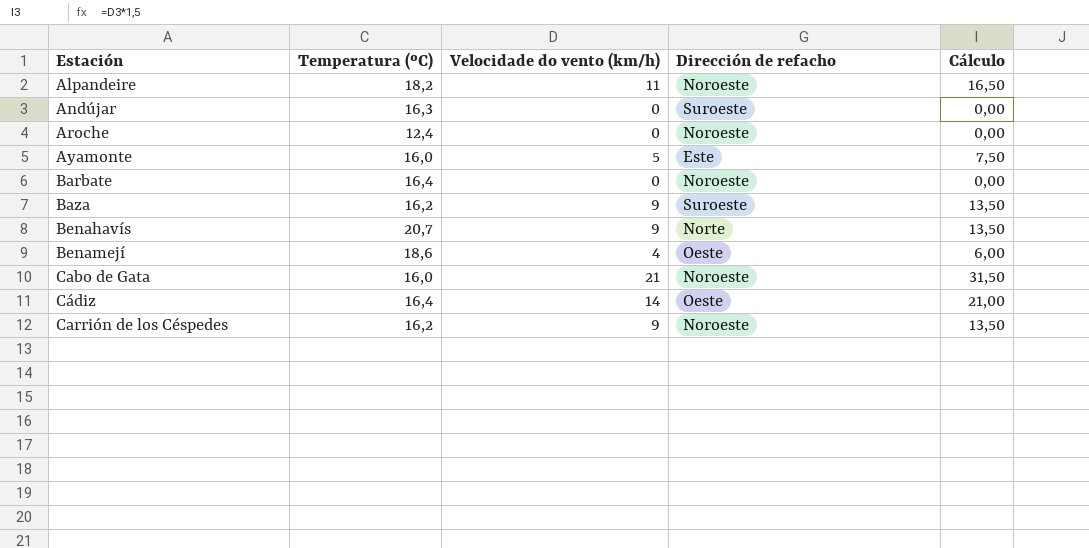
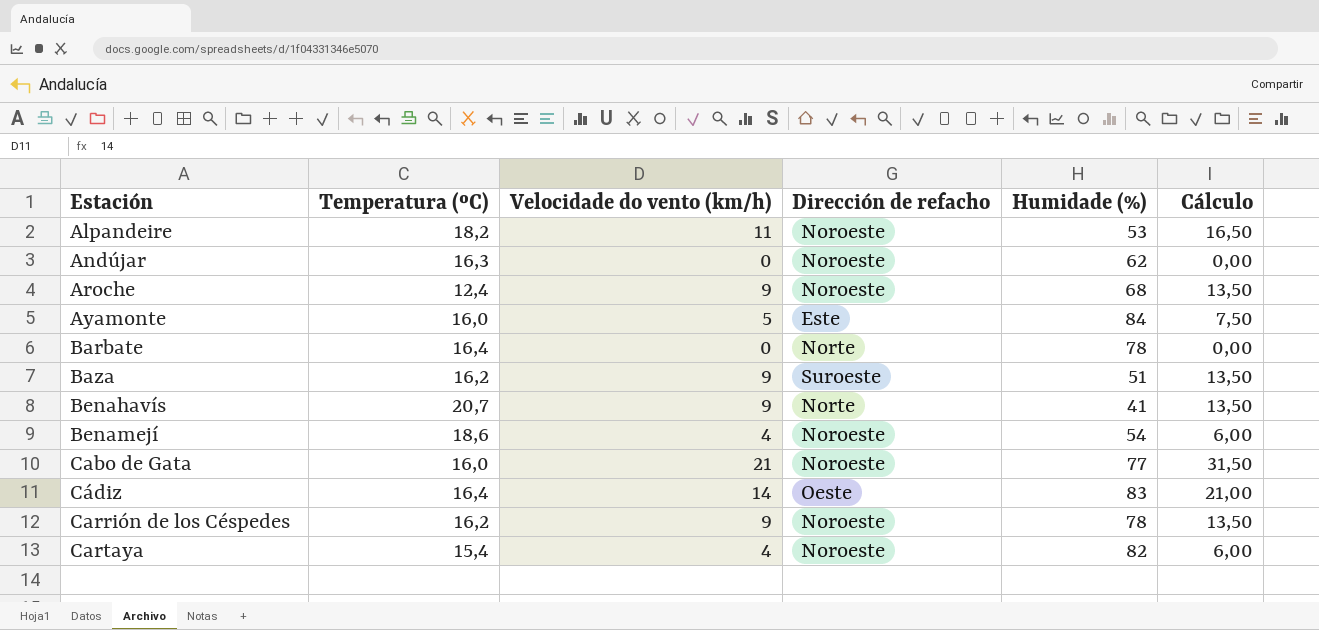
column Humidade (%) | position: none -> 5
Andújar | Dirección de refacho: Suroeste -> Noroeste
Aroche | Velocidade do vento (km/h): 0 -> 9
Aroche | Cálculo: 0,00 -> 13,50
Barbate | Dirección de refacho: Noroeste -> Norte
Benamejí | Dirección de refacho: Oeste -> Noroeste
row Cartaya: none -> 15,4 | 4 | Noroeste | 82 | 6,00

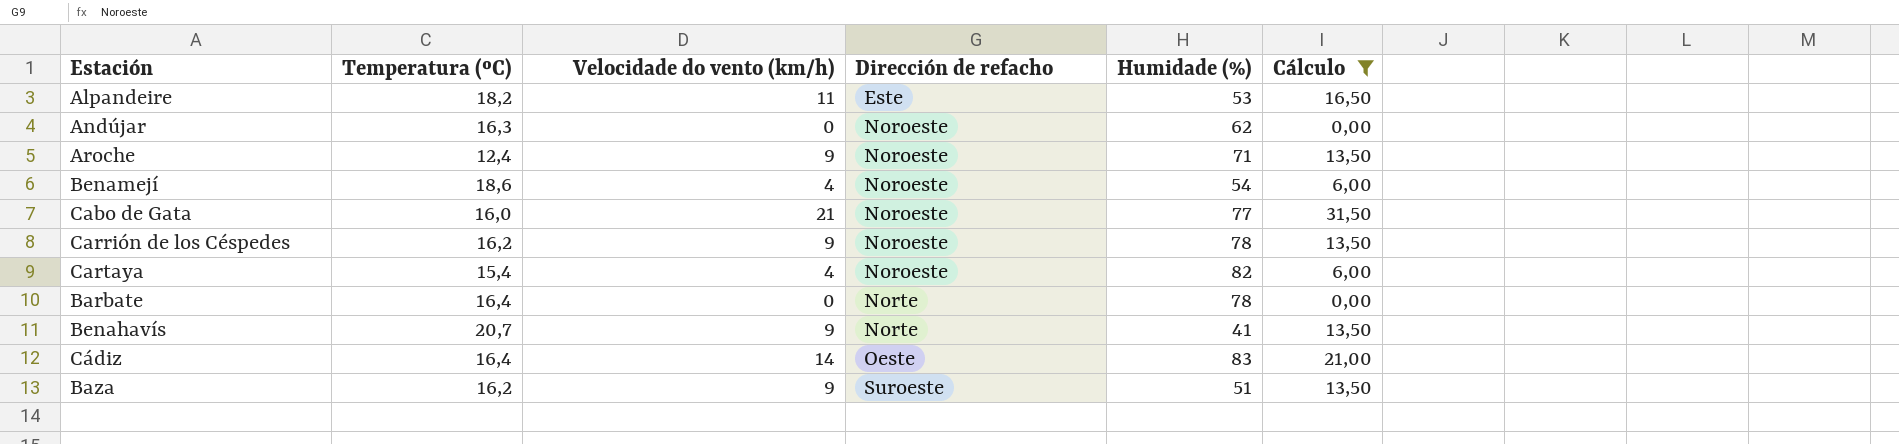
filter: none -> Cálculo != 7,50
row order: Estación ascending -> Dirección de refacho ascending
Alpandeire | Dirección de refacho: Noroeste -> Este
Aroche | Humidade (%): 68 -> 71

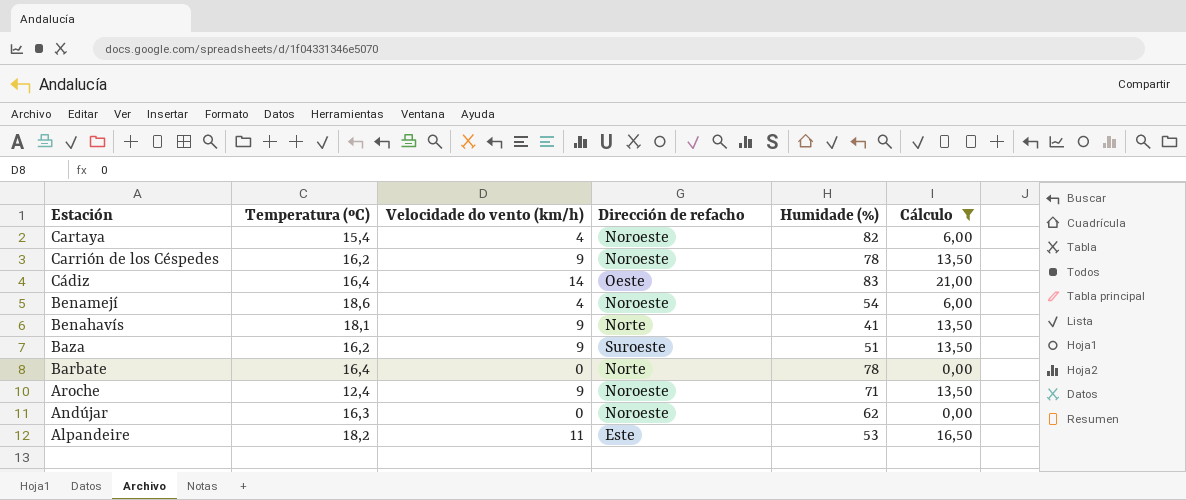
row order: Dirección de refacho ascending -> Estación descending
row Cabo de Gata: 16,0 | 21 | Noroeste | 77 | 31,50 -> none
Benahavís | Temperatura (ºC): 20,7 -> 18,1

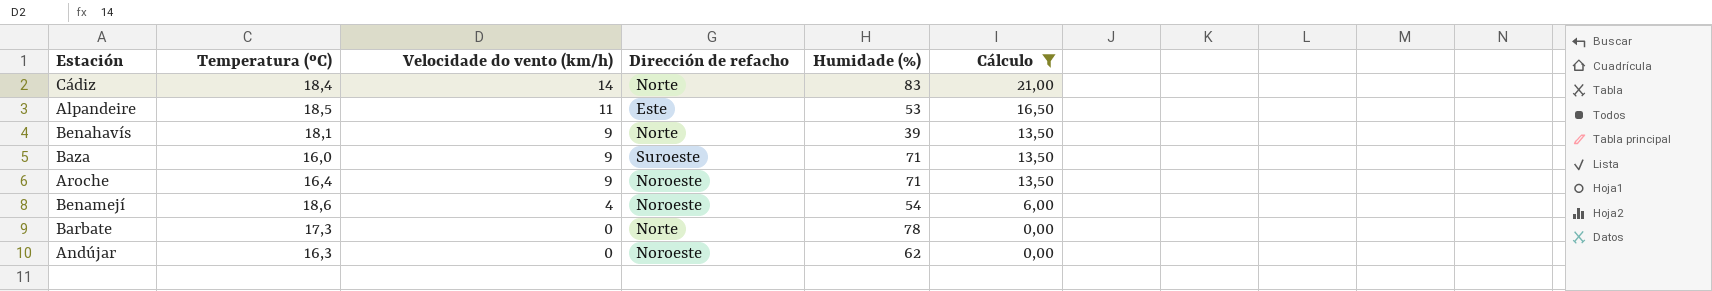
row order: Estación descending -> Velocidade do vento (km/h) descending
row Cartaya: 15,4 | 4 | Noroeste | 82 | 6,00 -> none
row Carrión de los Céspedes: 16,2 | 9 | Noroeste | 78 | 13,50 -> none
Cádiz | Temperatura (ºC): 16,4 -> 18,4
Cádiz | Dirección de refacho: Oeste -> Norte
Alpandeire | Temperatura (ºC): 18,2 -> 18,5
Benahavís | Humidade (%): 41 -> 39
Baza | Temperatura (ºC): 16,2 -> 16,0
Baza | Humidade (%): 51 -> 71
Aroche | Temperatura (ºC): 12,4 -> 16,4
Barbate | Temperatura (ºC): 16,4 -> 17,3

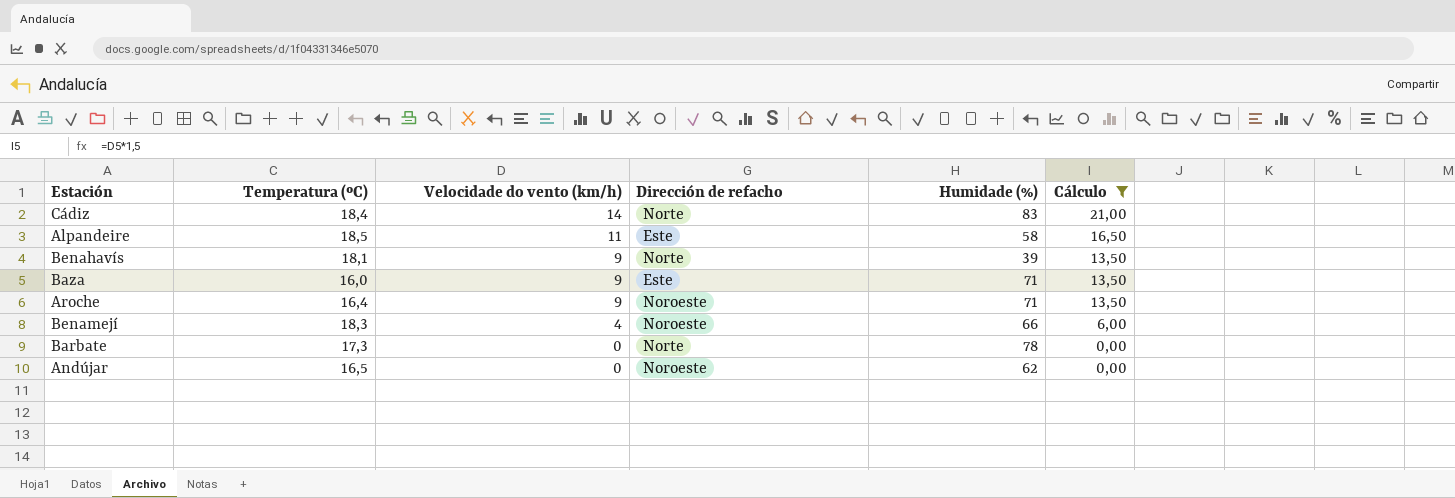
Alpandeire | Humidade (%): 53 -> 58
Baza | Dirección de refacho: Suroeste -> Este
Benamejí | Temperatura (ºC): 18,6 -> 18,3
Benamejí | Humidade (%): 54 -> 66
Andújar | Temperatura (ºC): 16,3 -> 16,5

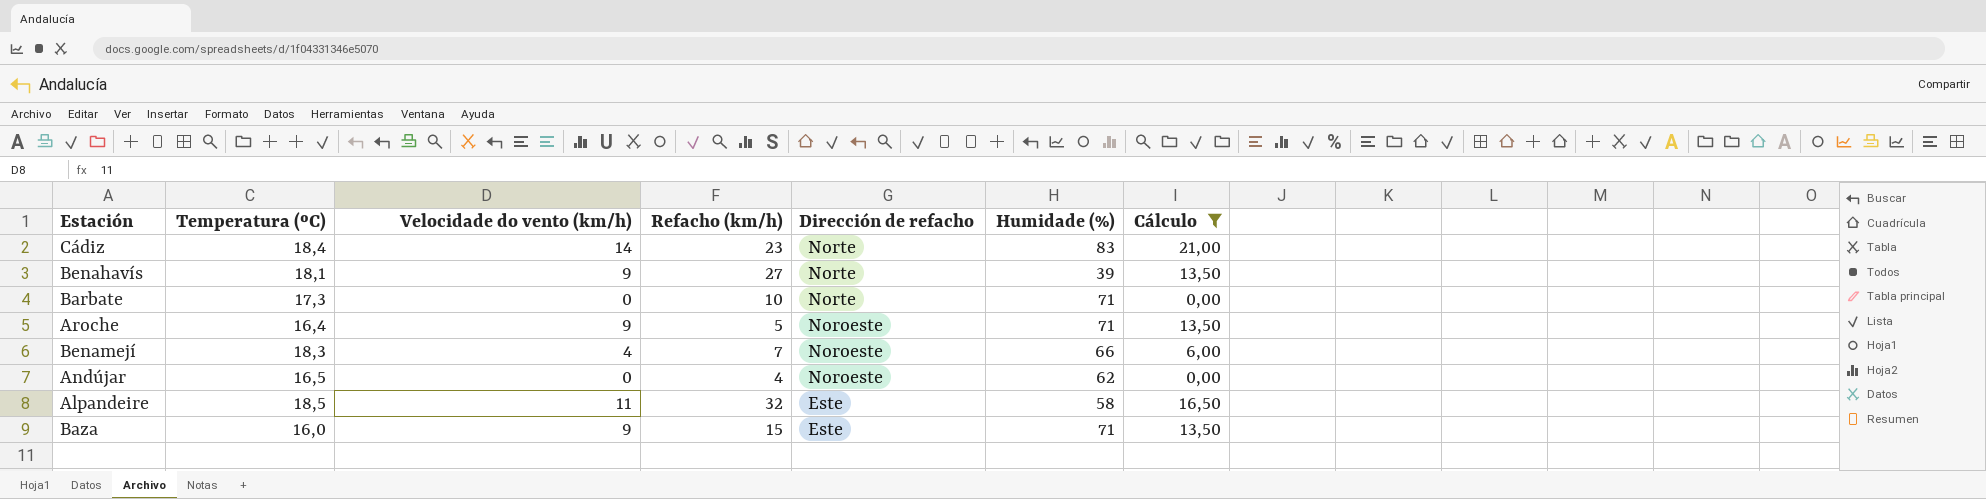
row order: Velocidade do vento (km/h) descending -> Dirección de refacho descending
column Refacho (km/h) | position: none -> 4
Barbate | Humidade (%): 78 -> 71

